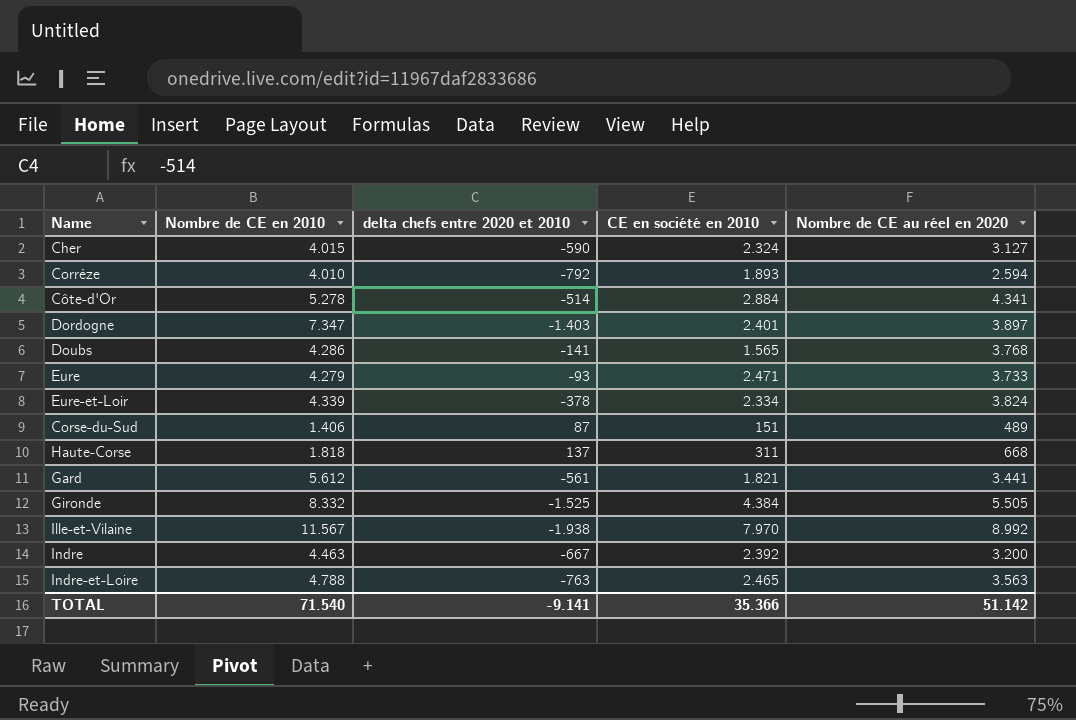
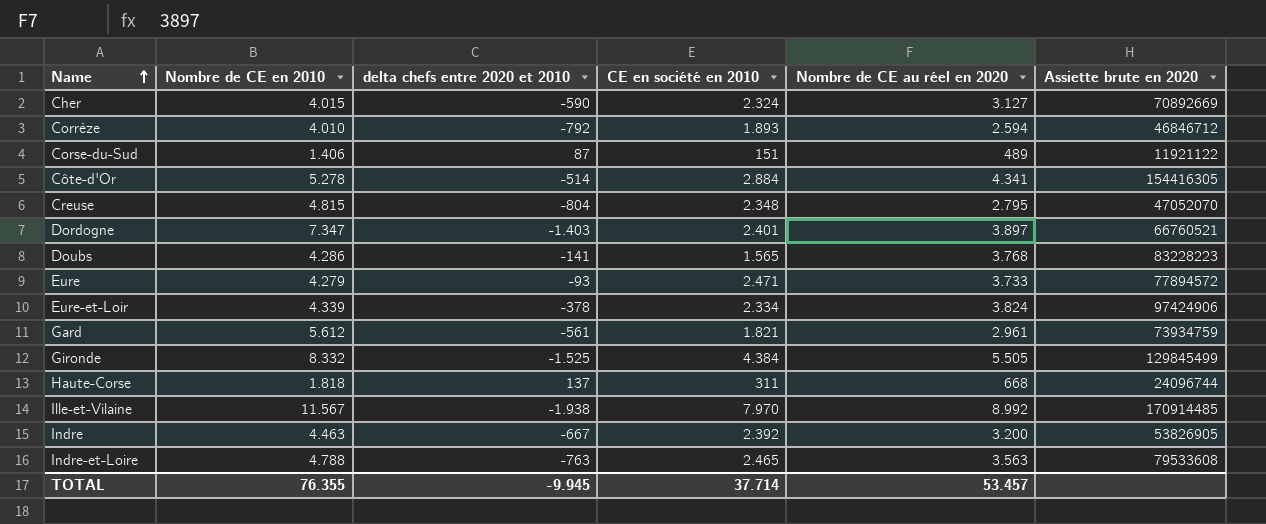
row order: none -> Name ascending
column Assiette brute en 2020 | position: none -> 6
row Creuse: none -> 4.815 | -804 | 2.348 | 2.795 | 47052070
Gard | Nombre de CE au réel en 2020: 3.441 -> 2.961
TOTAL | Nombre de CE en 2010: 71.540 -> 76.355
TOTAL | delta chefs entre 2020 et 2010: -9.141 -> -9.945
TOTAL | CE en société en 2010: 35.366 -> 37.714
TOTAL | Nombre de CE au réel en 2020: 51.142 -> 53.457

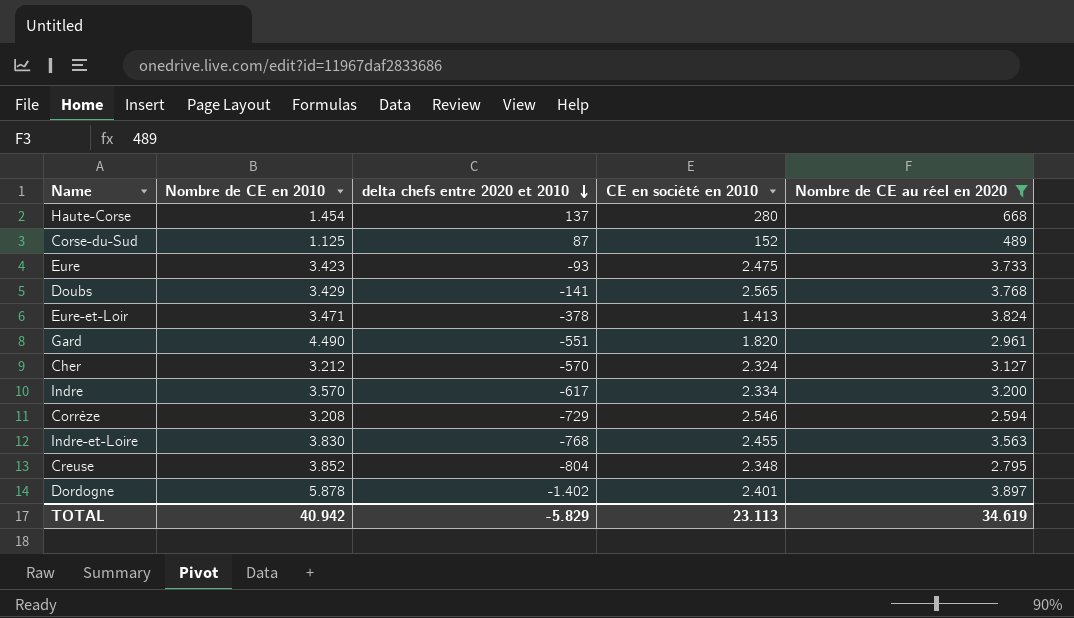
filter: none -> Nombre de CE au réel en 2020 <= 3.897
row order: Name ascending -> delta chefs entre 2020 et 2010 descending
column Assiette brute en 2020 | position: 6 -> none
Haute-Corse | Nombre de CE en 2010: 1.818 -> 1.454
Haute-Corse | CE en société en 2010: 311 -> 280
Corse-du-Sud | Nombre de CE en 2010: 1.406 -> 1.125
Corse-du-Sud | CE en société en 2010: 151 -> 152
Eure | Nombre de CE en 2010: 4.279 -> 3.423
Eure | CE en société en 2010: 2.471 -> 2.475
Doubs | Nombre de CE en 2010: 4.286 -> 3.429
Doubs | CE en société en 2010: 1.565 -> 2.565
Eure-et-Loir | Nombre de CE en 2010: 4.339 -> 3.471
Eure-et-Loir | CE en société en 2010: 2.334 -> 1.413
Gard | Nombre de CE en 2010: 5.612 -> 4.490
Gard | delta chefs entre 2020 et 2010: -561 -> -551
Gard | CE en société en 2010: 1.821 -> 1.820
Cher | Nombre de CE en 2010: 4.015 -> 3.212
Cher | delta chefs entre 2020 et 2010: -590 -> -570
Indre | Nombre de CE en 2010: 4.463 -> 3.570
Indre | delta chefs entre 2020 et 2010: -667 -> -617
Indre | CE en société en 2010: 2.392 -> 2.334
Corrèze | Nombre de CE en 2010: 4.010 -> 3.208
Corrèze | delta chefs entre 2020 et 2010: -792 -> -729
Corrèze | CE en société en 2010: 1.893 -> 2.546
Indre-et-Loire | Nombre de CE en 2010: 4.788 -> 3.830
Indre-et-Loire | delta chefs entre 2020 et 2010: -763 -> -768
Indre-et-Loire | CE en société en 2010: 2.465 -> 2.455
Creuse | Nombre de CE en 2010: 4.815 -> 3.852
Dordogne | Nombre de CE en 2010: 7.347 -> 5.878
Dordogne | delta chefs entre 2020 et 2010: -1.403 -> -1.402
TOTAL | Nombre de CE en 2010: 76.355 -> 40.942
TOTAL | delta chefs entre 2020 et 2010: -9.945 -> -5.829
TOTAL | CE en société en 2010: 37.714 -> 23.113
TOTAL | Nombre de CE au réel en 2020: 53.457 -> 34.619

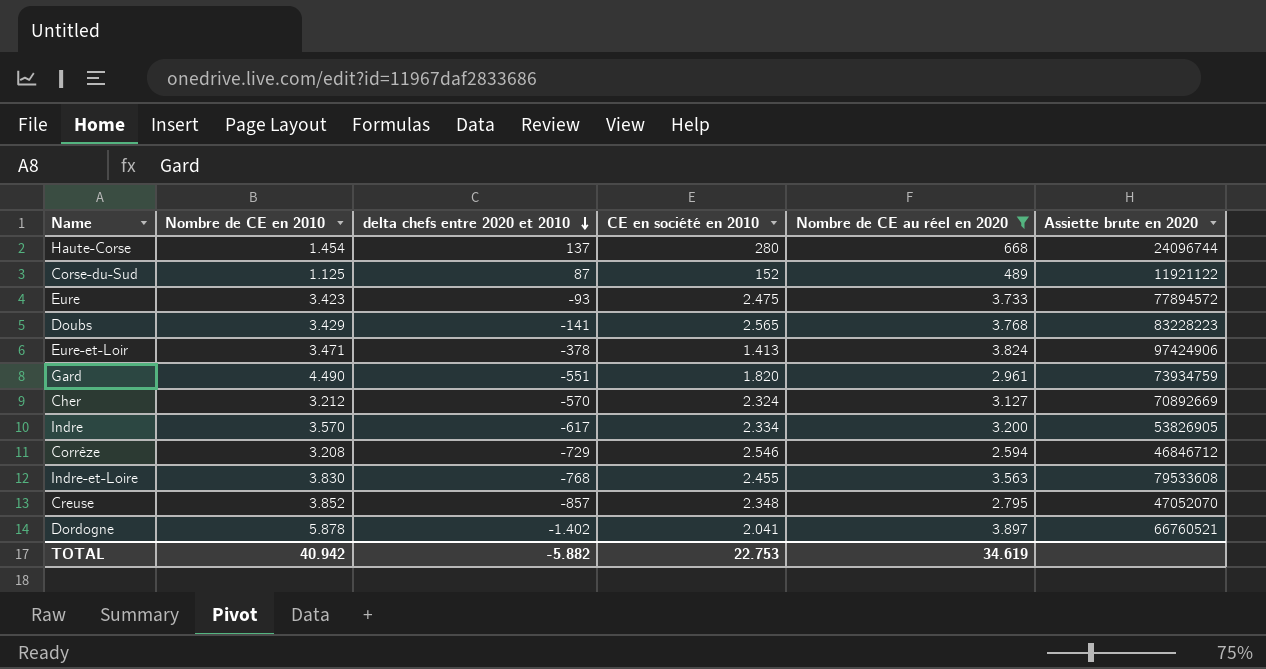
column Assiette brute en 2020 | position: none -> 6
Creuse | delta chefs entre 2020 et 2010: -804 -> -857
Dordogne | CE en société en 2010: 2.401 -> 2.041
TOTAL | delta chefs entre 2020 et 2010: -5.829 -> -5.882
TOTAL | CE en société en 2010: 23.113 -> 22.753

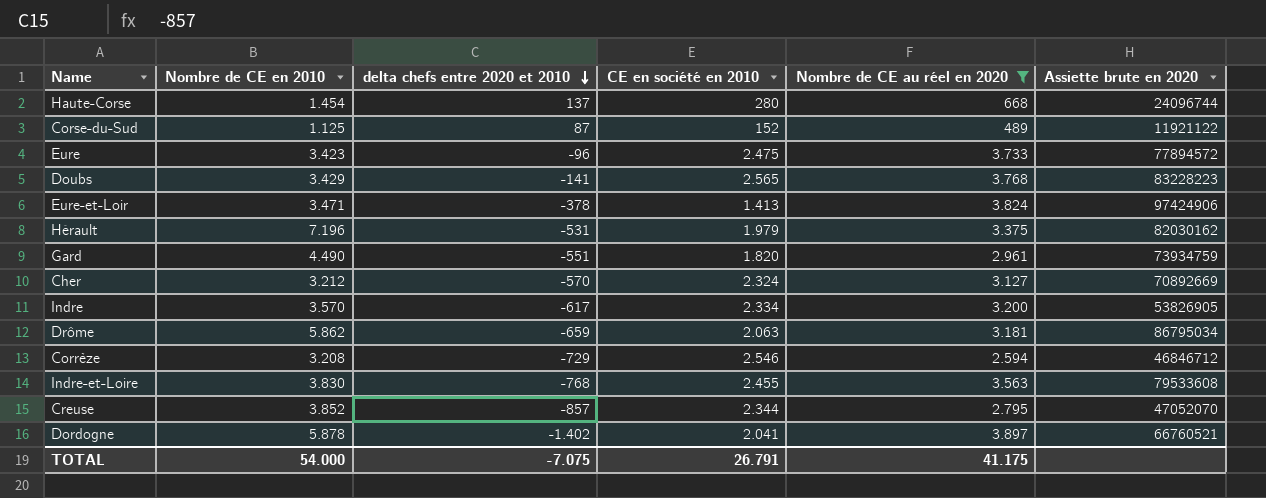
Eure | delta chefs entre 2020 et 2010: -93 -> -96
row Hérault: none -> 7.196 | -531 | 1.979 | 3.375 | 82030162
row Drôme: none -> 5.862 | -659 | 2.063 | 3.181 | 86795034
Creuse | CE en société en 2010: 2.348 -> 2.344
TOTAL | Nombre de CE en 2010: 40.942 -> 54.000
TOTAL | delta chefs entre 2020 et 2010: -5.882 -> -7.075
TOTAL | CE en société en 2010: 22.753 -> 26.791
TOTAL | Nombre de CE au réel en 2020: 34.619 -> 41.175

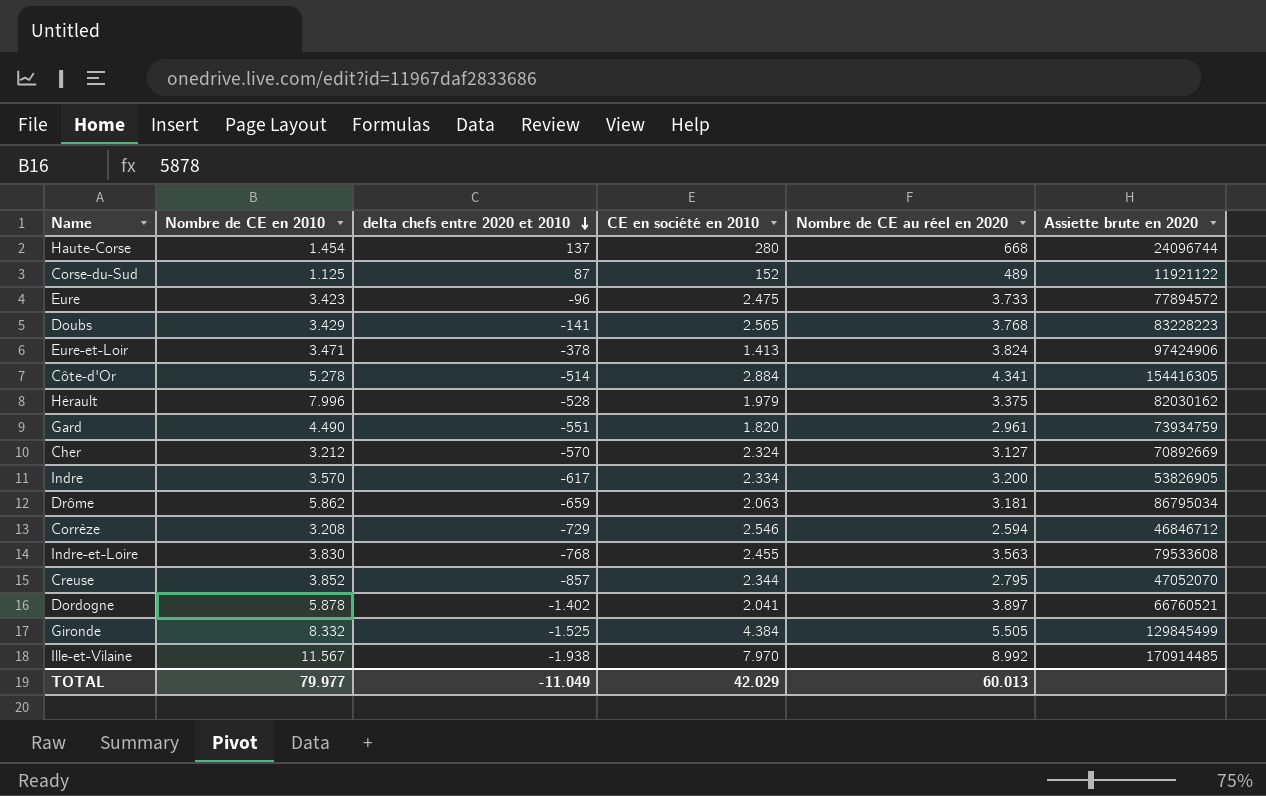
filter: Nombre de CE au réel en 2020 <= 3.897 -> none
Hérault | Nombre de CE en 2010: 7.196 -> 7.996
Hérault | delta chefs entre 2020 et 2010: -531 -> -528
TOTAL | Nombre de CE en 2010: 54.000 -> 79.977
TOTAL | delta chefs entre 2020 et 2010: -7.075 -> -11.049
TOTAL | CE en société en 2010: 26.791 -> 42.029
TOTAL | Nombre de CE au réel en 2020: 41.175 -> 60.013

